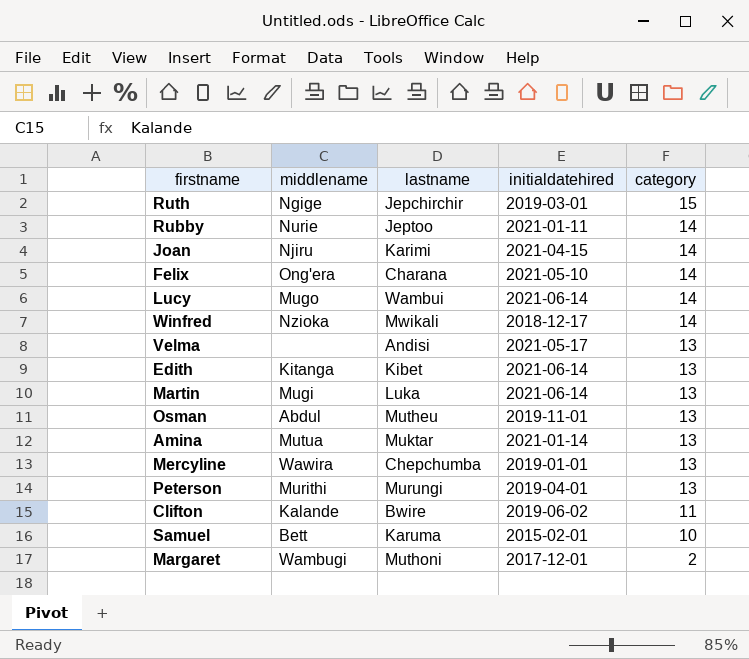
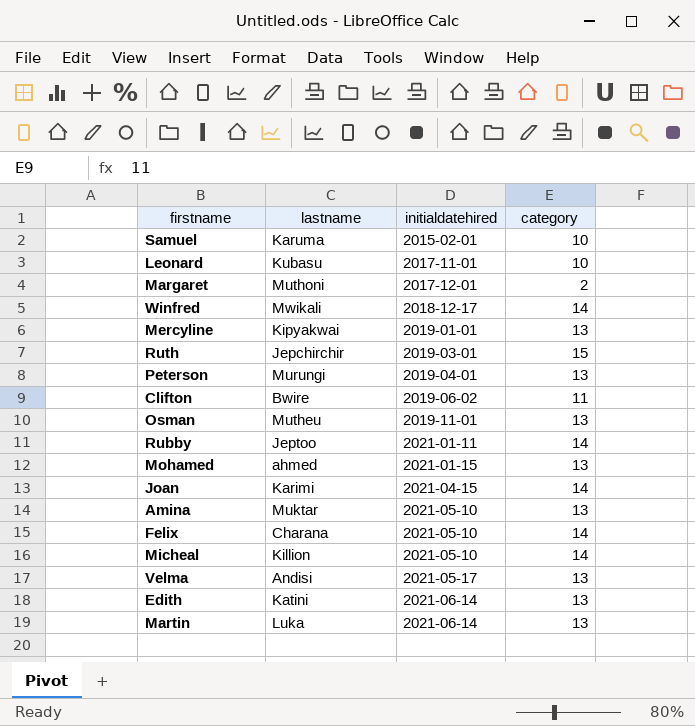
row order: category descending -> initialdatehired ascending
column middlename | position: 2 -> none
row Lucy: Mugo | Wambui | 2021-06-14 | 14 -> none
row Leonard: none -> Kubasu | 2017-11-01 | 10
Mercyline | lastname: Chepchumba -> Kipyakwai
row Mohamed: none -> ahmed | 2021-01-15 | 13
Amina | initialdatehired: 2021-01-14 -> 2021-05-10
row Micheal: none -> Killion | 2021-05-10 | 14
Edith | lastname: Kibet -> Katini

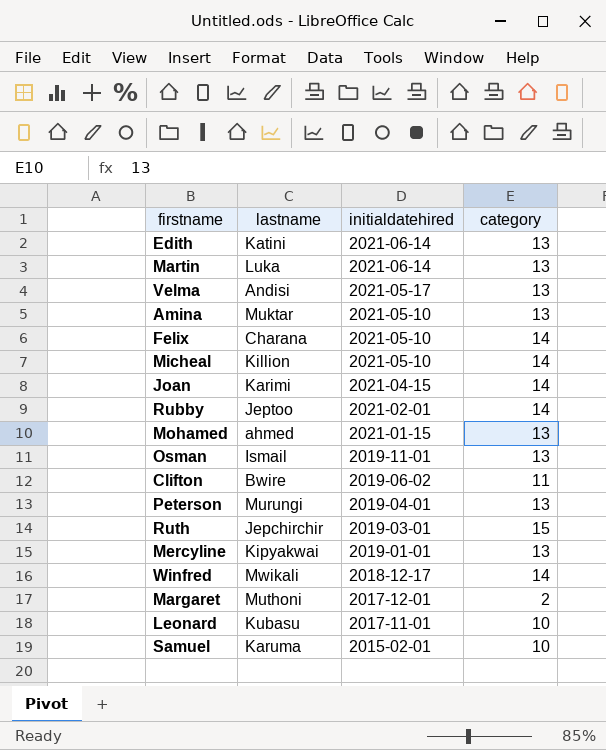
row order: initialdatehired ascending -> initialdatehired descending
Rubby | initialdatehired: 2021-01-11 -> 2021-02-01
Osman | lastname: Mutheu -> Ismail

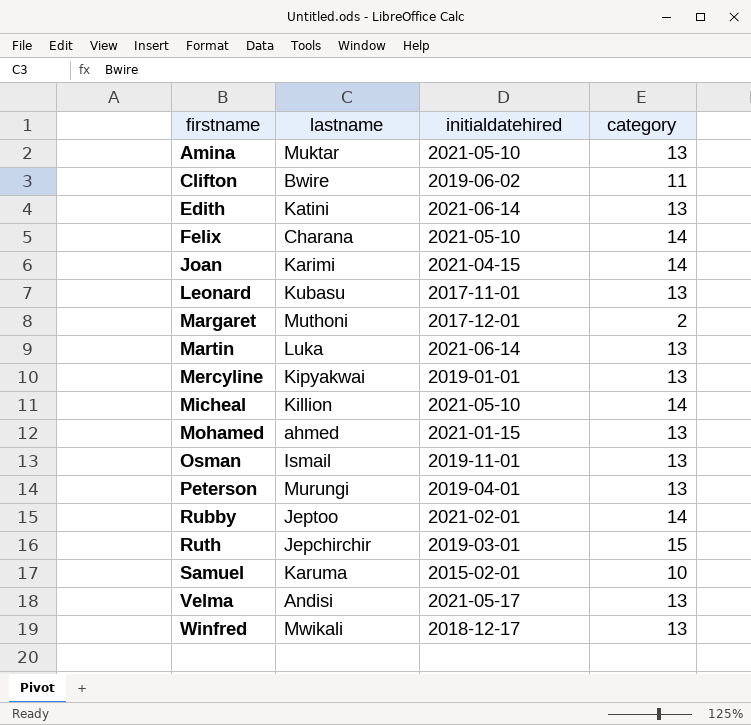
row order: initialdatehired descending -> firstname ascending
Leonard | category: 10 -> 13
Winfred | category: 14 -> 13

